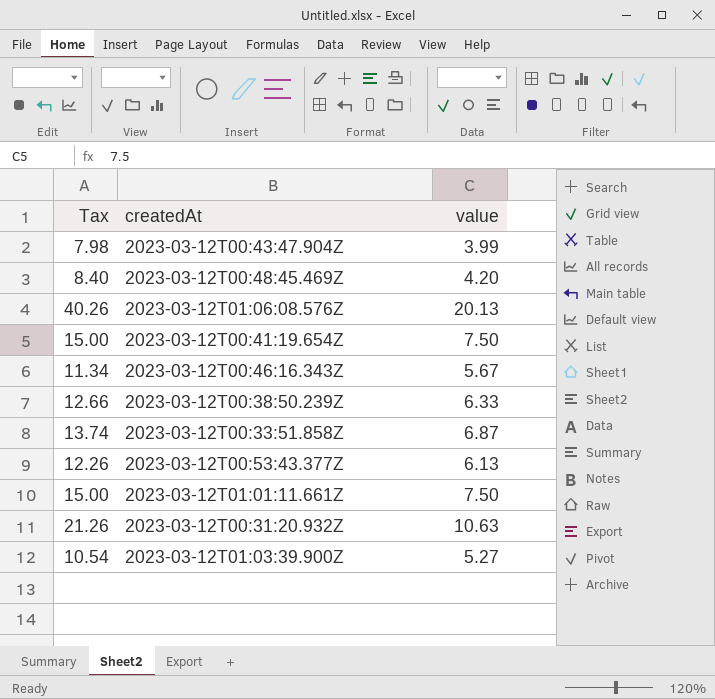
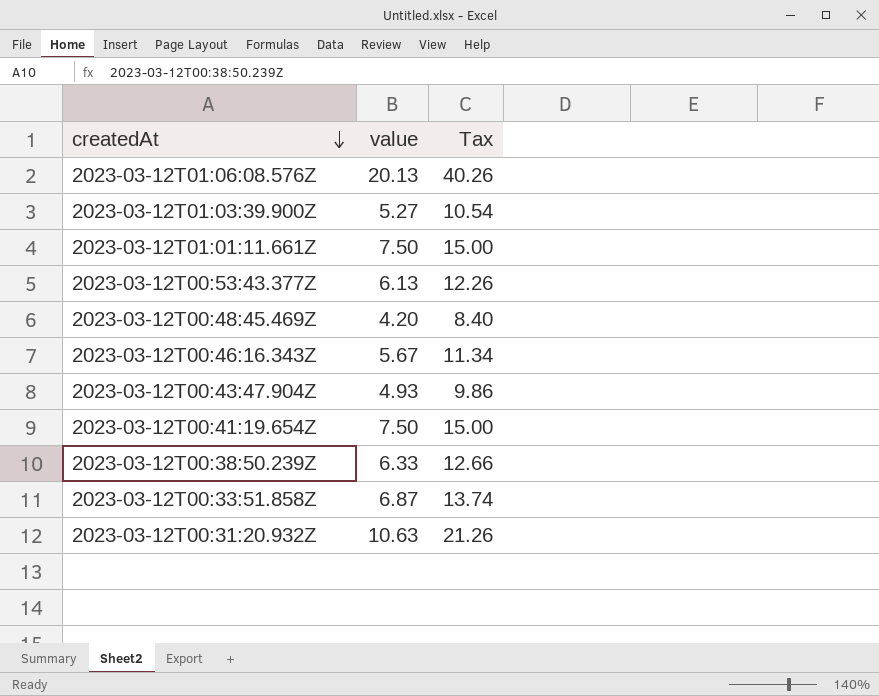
row order: none -> createdAt descending
column Tax | position: 1 -> 3
2023-03-12T00:43:47.904Z | value: 3.99 -> 4.93
2023-03-12T00:43:47.904Z | Tax: 7.98 -> 9.86

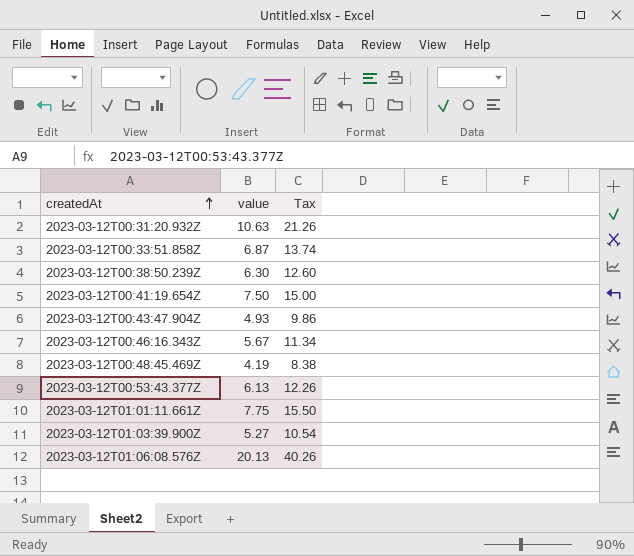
row order: createdAt descending -> createdAt ascending
2023-03-12T00:38:50.239Z | value: 6.33 -> 6.30
2023-03-12T00:38:50.239Z | Tax: 12.66 -> 12.60
2023-03-12T00:48:45.469Z | value: 4.20 -> 4.19
2023-03-12T00:48:45.469Z | Tax: 8.40 -> 8.38
2023-03-12T01:01:11.661Z | value: 7.50 -> 7.75
2023-03-12T01:01:11.661Z | Tax: 15.00 -> 15.50

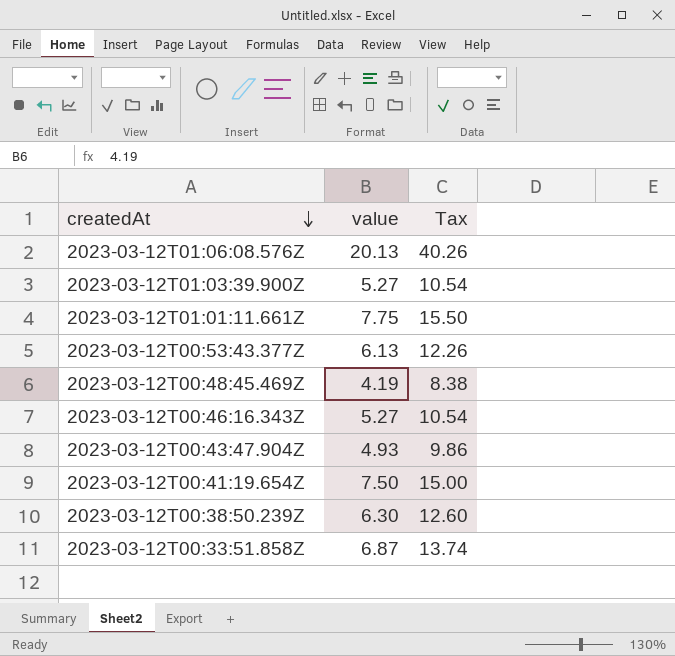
row order: createdAt ascending -> createdAt descending
row 2023-03-12T00:31:20.932Z: 10.63 | 21.26 -> none
2023-03-12T00:46:16.343Z | value: 5.67 -> 5.27
2023-03-12T00:46:16.343Z | Tax: 11.34 -> 10.54

